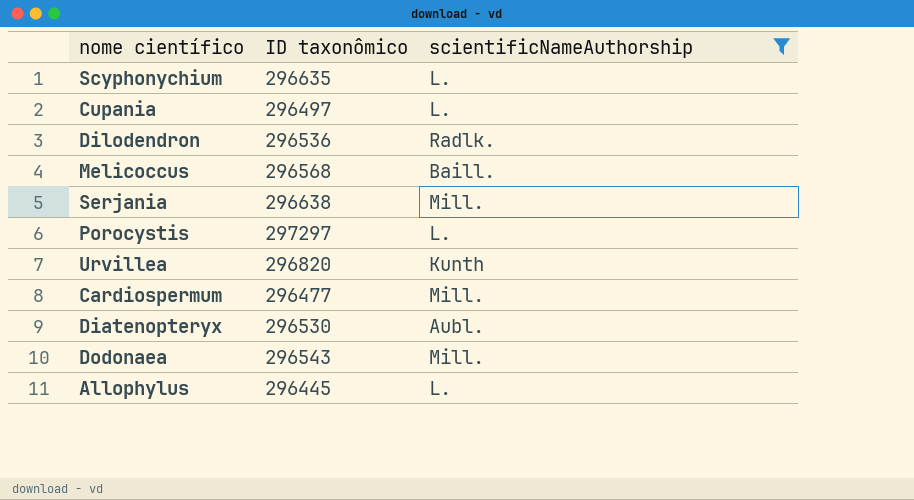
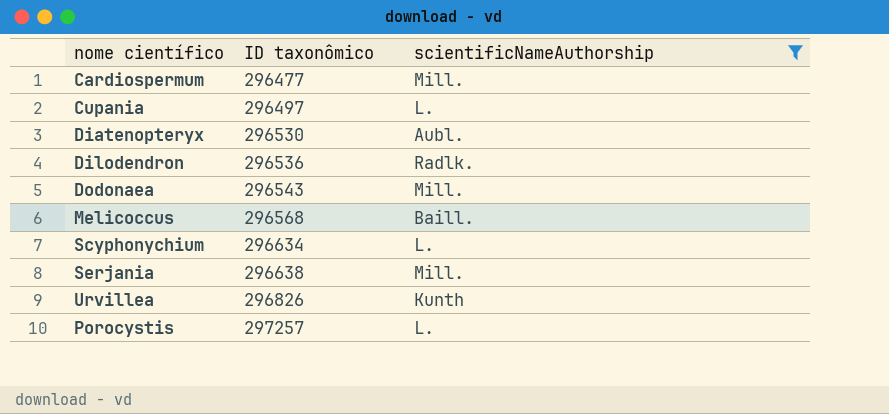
row order: none -> ID taxonômico ascending
row Allophylus: 296445 | L. -> none
Scyphonychium | ID taxonômico: 296635 -> 296634
Urvillea | ID taxonômico: 296820 -> 296826
Porocystis | ID taxonômico: 297297 -> 297257

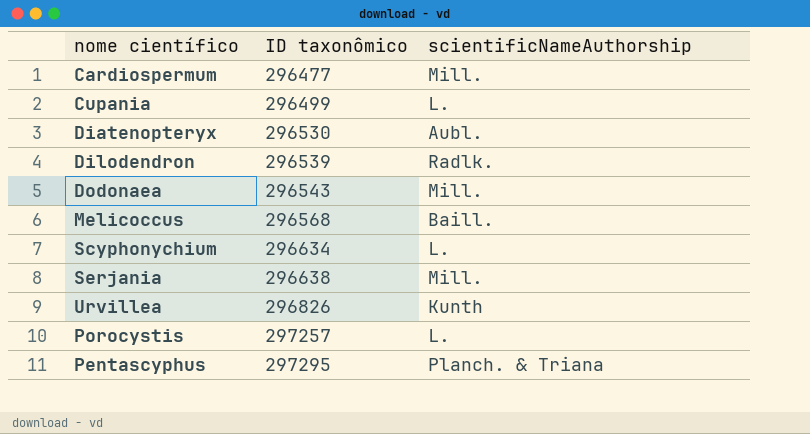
filter: scientificNameAuthorship != Planch. & Triana -> none
Cupania | ID taxonômico: 296497 -> 296499
Dilodendron | ID taxonômico: 296536 -> 296539

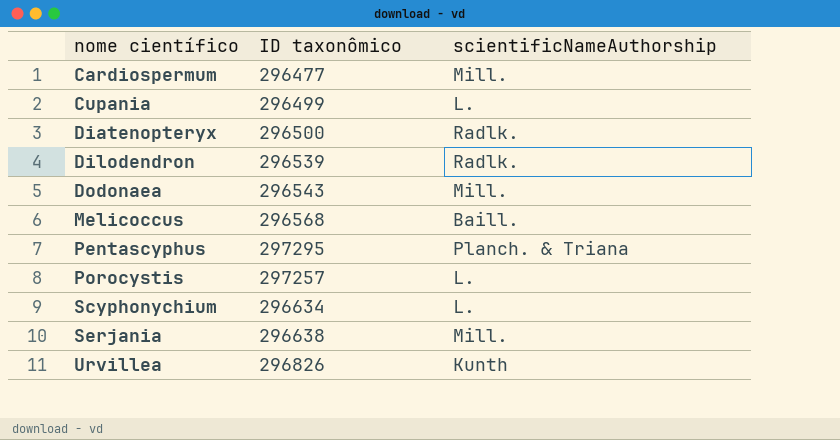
row order: ID taxonômico ascending -> nome científico ascending
Diatenopteryx | ID taxonômico: 296530 -> 296500
Diatenopteryx | scientificNameAuthorship: Aubl. -> Radlk.

